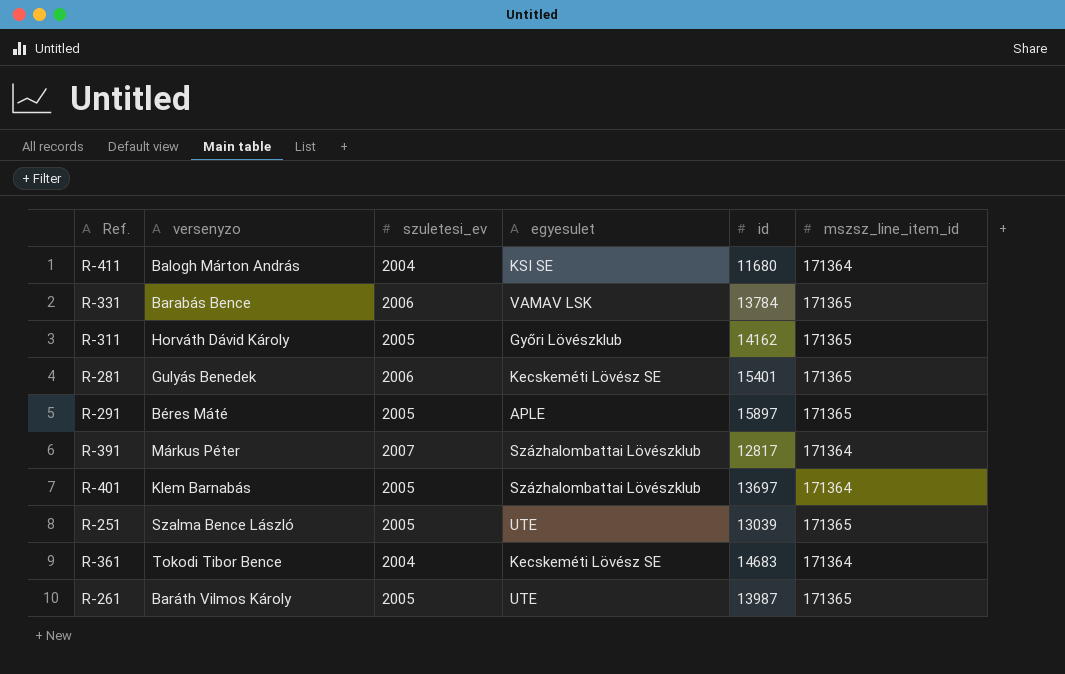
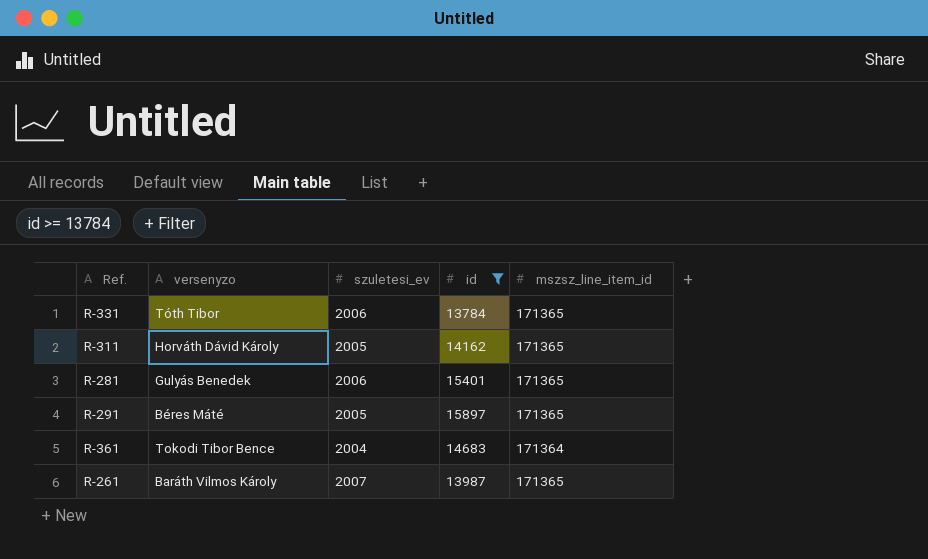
filter: none -> id >= 13784
column egyesulet | position: 4 -> none
R-331 | versenyzo: Barabás Bence -> Tóth Tibor
R-261 | szuletesi_ev: 2005 -> 2007

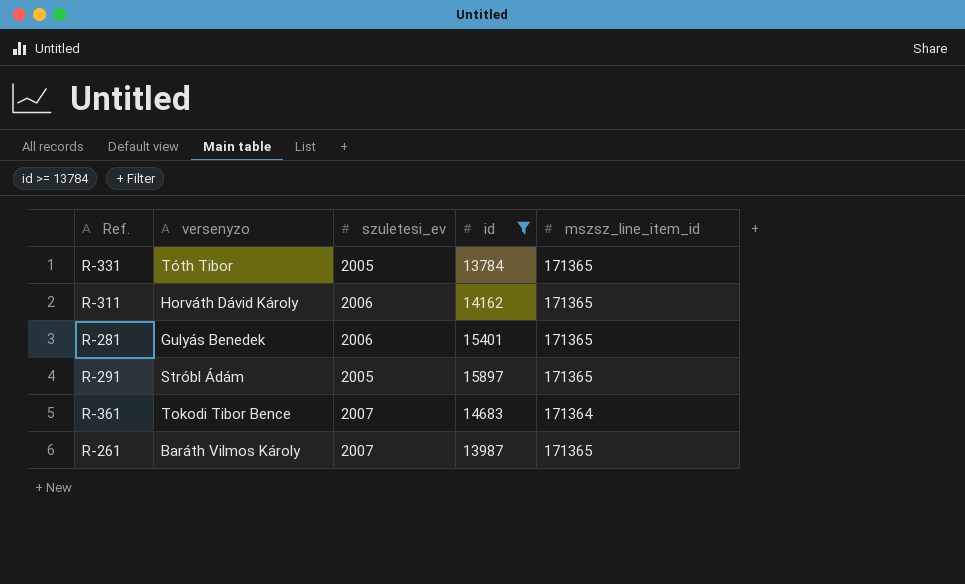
R-331 | szuletesi_ev: 2006 -> 2005
R-311 | szuletesi_ev: 2005 -> 2006
R-291 | versenyzo: Béres Máté -> Stróbl Ádám
R-361 | szuletesi_ev: 2004 -> 2007

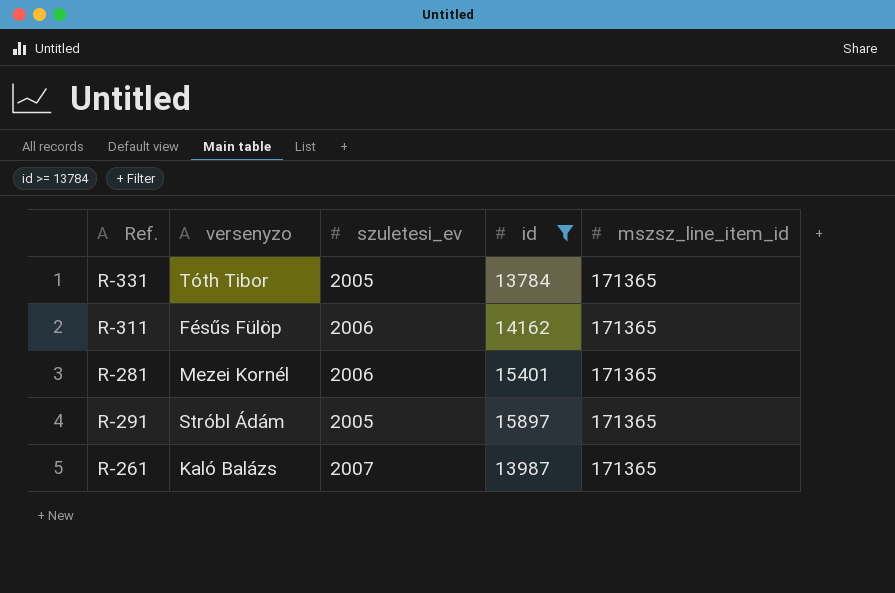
row R-361: Tokodi Tibor Bence | 2007 | 14683 | 171364 -> none
R-311 | versenyzo: Horváth Dávid Károly -> Fésűs Fülöp
R-281 | versenyzo: Gulyás Benedek -> Mezei Kornél
R-261 | versenyzo: Baráth Vilmos Károly -> Kaló Balázs

